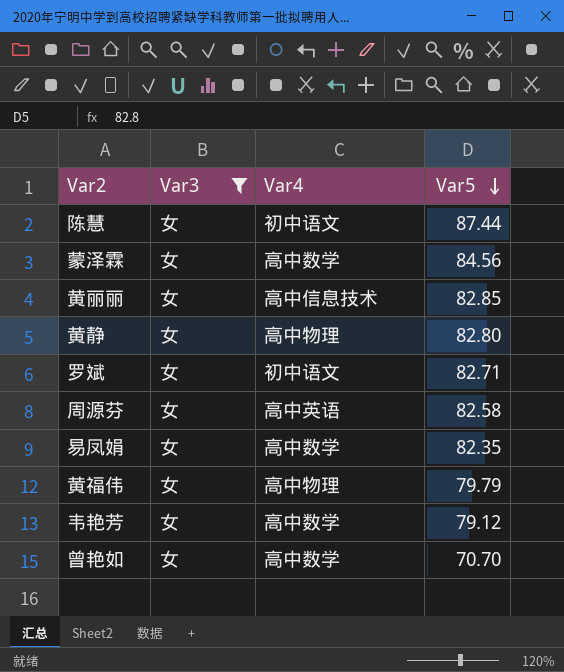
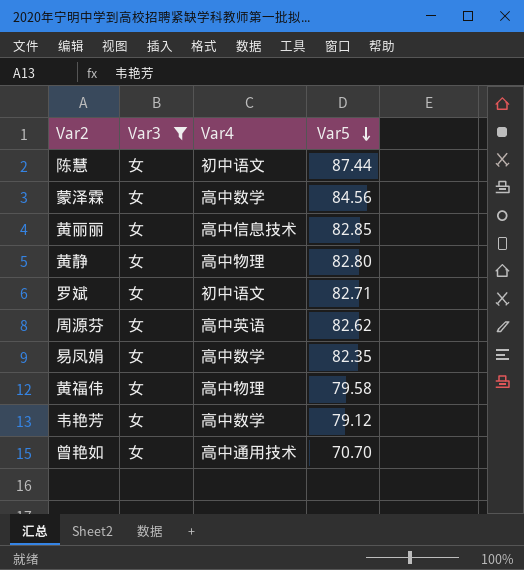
周源芬 | Var5: 82.58 -> 82.62
黄福伟 | Var5: 79.79 -> 79.58
曾艳如 | Var4: 高中数学 -> 高中通用技术

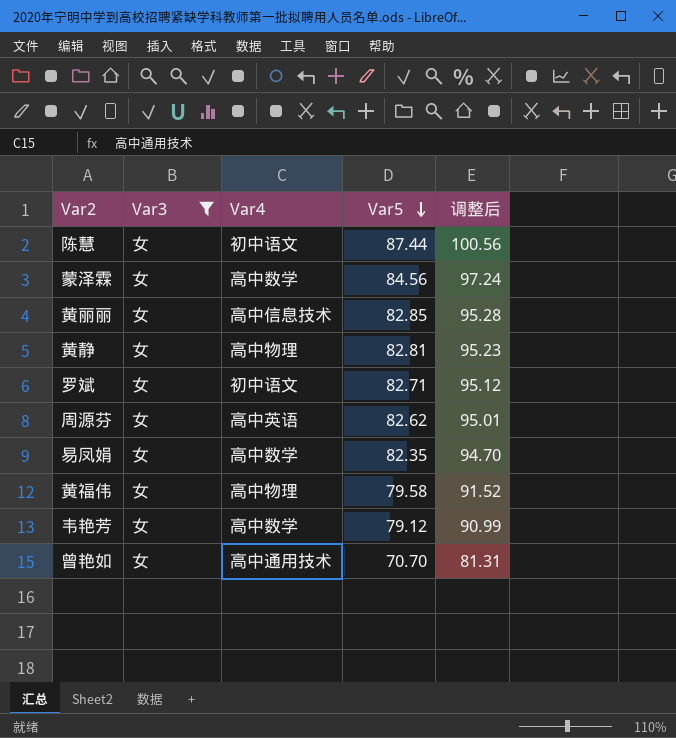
column 调整后 | formula: none -> [Var5] * 1.15
黄静 | Var5: 82.80 -> 82.81

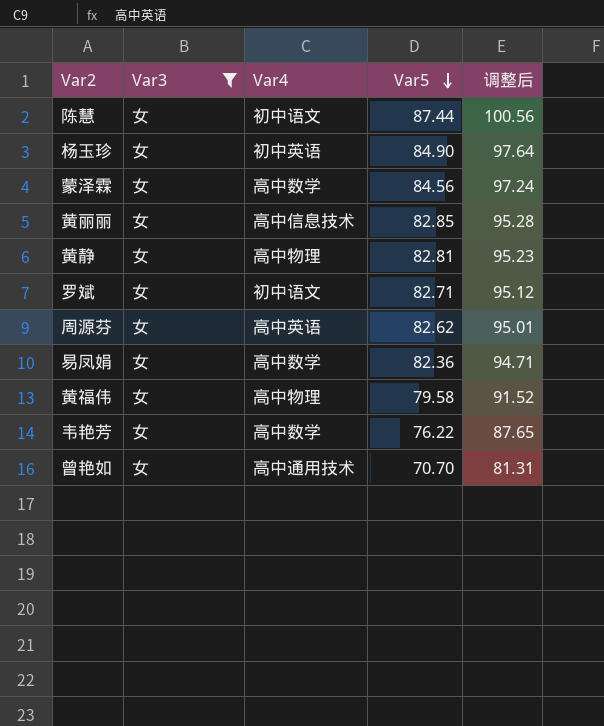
row 杨玉珍: none -> 女 | 初中英语 | 84.90 | 97.64
易凤娟 | Var5: 82.35 -> 82.36
易凤娟 | 调整后: 94.70 -> 94.71
韦艳芳 | Var5: 79.12 -> 76.22
韦艳芳 | 调整后: 90.99 -> 87.65

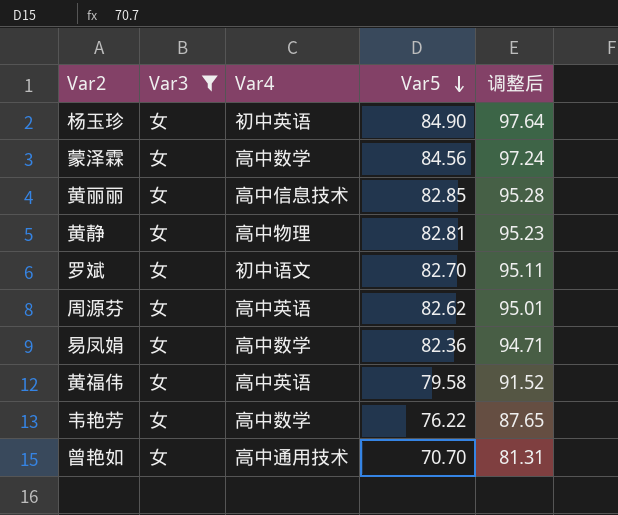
row 陈慧: 女 | 初中语文 | 87.44 | 100.56 -> none
罗斌 | Var5: 82.71 -> 82.70
罗斌 | 调整后: 95.12 -> 95.11
黄福伟 | Var4: 高中物理 -> 高中英语

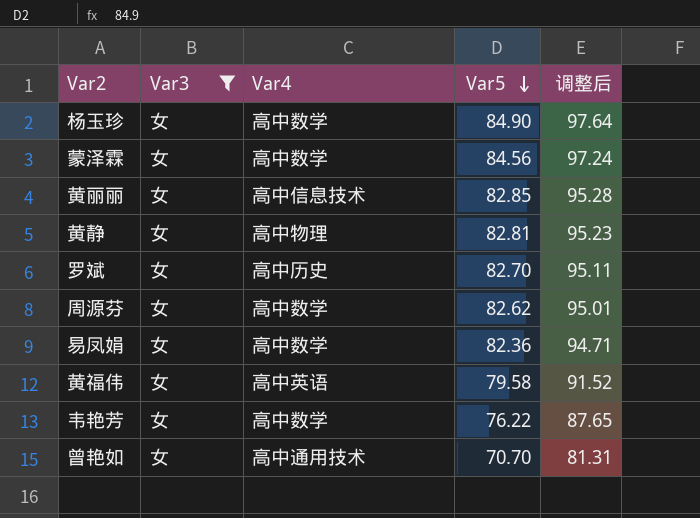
杨玉珍 | Var4: 初中英语 -> 高中数学
罗斌 | Var4: 初中语文 -> 高中历史
周源芬 | Var4: 高中英语 -> 高中数学

